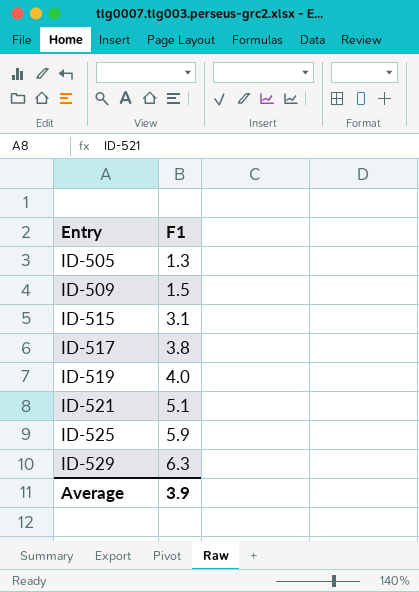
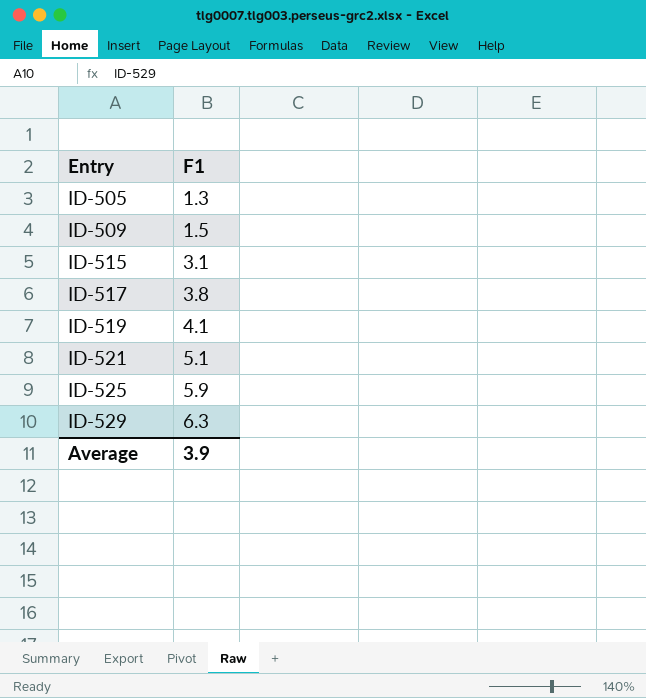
ID-519 | F1: 4.0 -> 4.1

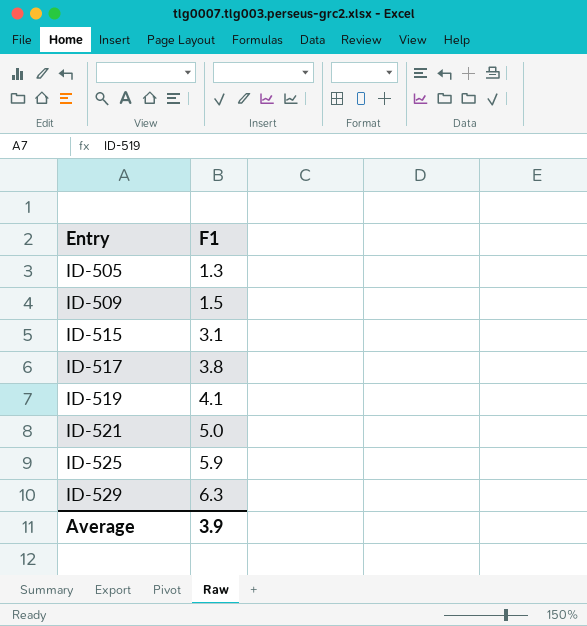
ID-521 | F1: 5.1 -> 5.0

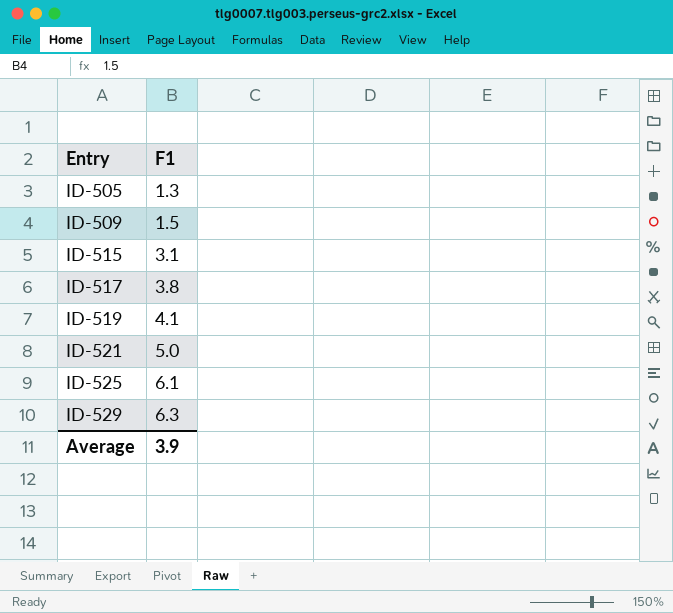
ID-525 | F1: 5.9 -> 6.1

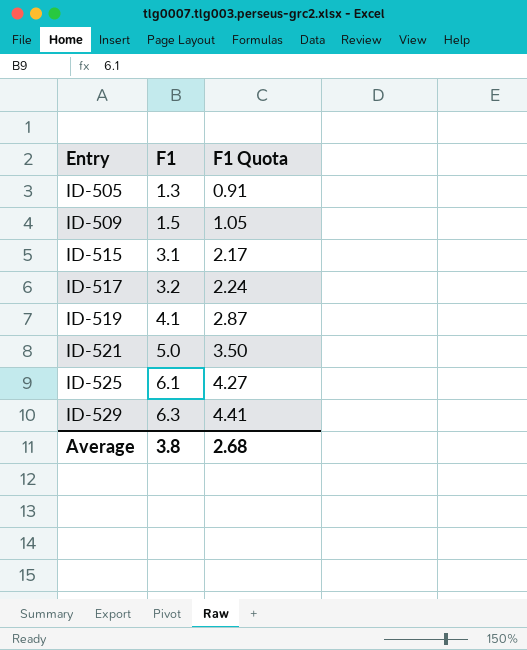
column F1 Quota | formula: none -> [F1] * 0.7
ID-517 | F1: 3.8 -> 3.2
Average | F1: 3.9 -> 3.8

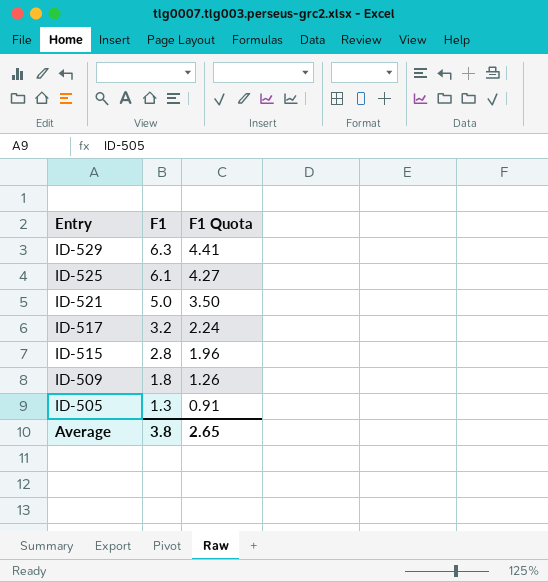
row order: Entry ascending -> Entry descending
row ID-519: 4.1 | 2.87 -> none
ID-515 | F1: 3.1 -> 2.8
ID-515 | F1 Quota: 2.17 -> 1.96
ID-509 | F1: 1.5 -> 1.8
ID-509 | F1 Quota: 1.05 -> 1.26
Average | F1 Quota: 2.68 -> 2.65

